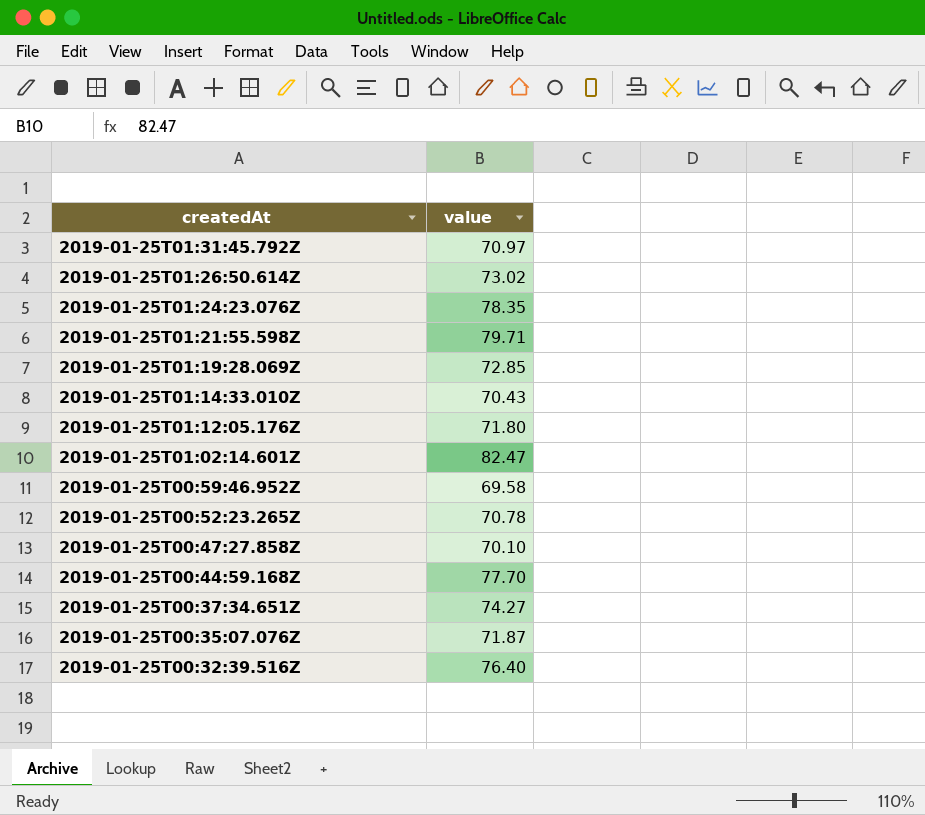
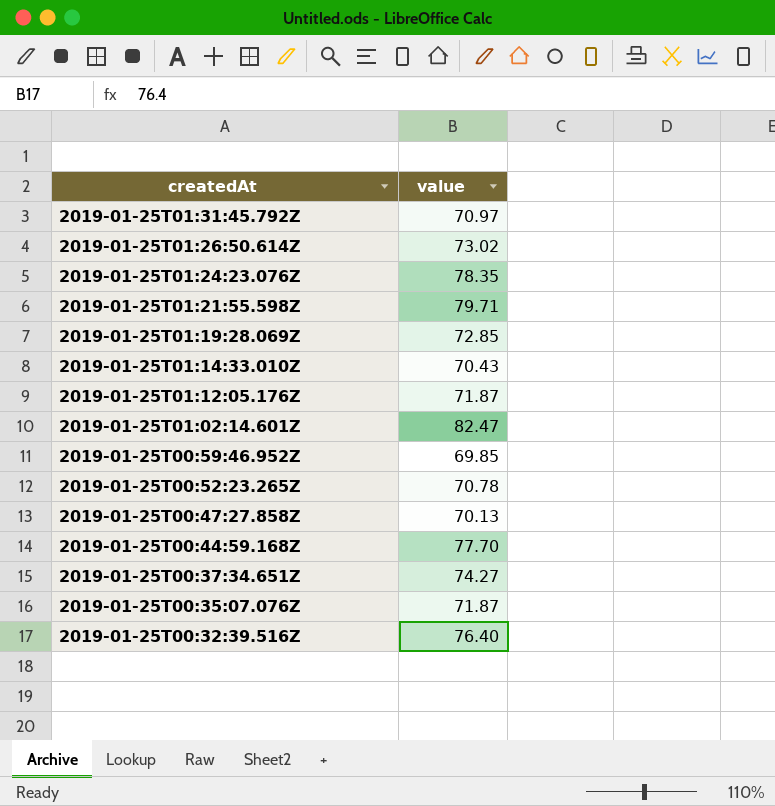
2019-01-25T01:12:05.176Z | value: 71.80 -> 71.87
2019-01-25T00:59:46.952Z | value: 69.58 -> 69.85
2019-01-25T00:47:27.858Z | value: 70.10 -> 70.13

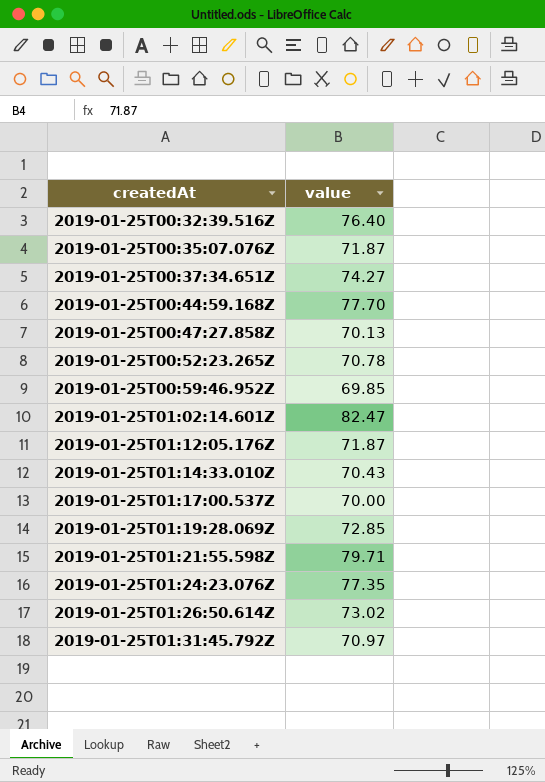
row order: createdAt descending -> createdAt ascending
row 2019-01-25T01:17:00.537Z: none -> 70.00
2019-01-25T01:24:23.076Z | value: 78.35 -> 77.35

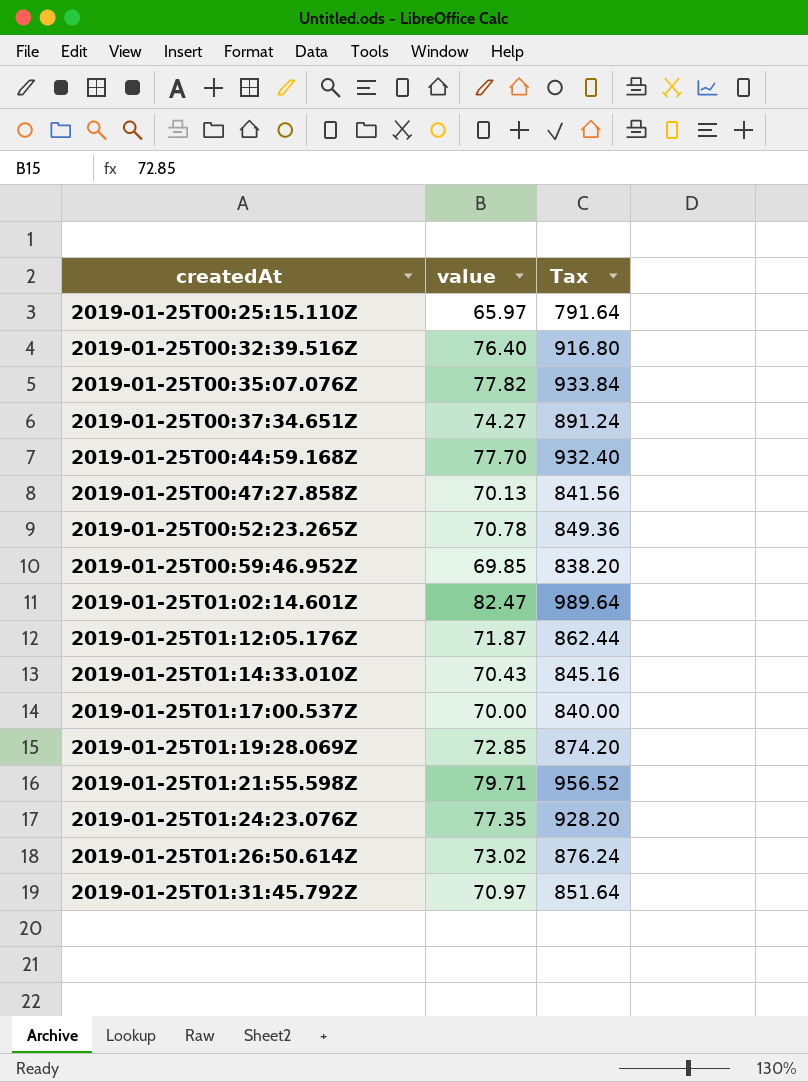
column Tax | formula: none -> [value] * 12
row 2019-01-25T00:25:15.110Z: none -> 65.97 | 791.64
2019-01-25T00:35:07.076Z | value: 71.87 -> 77.82

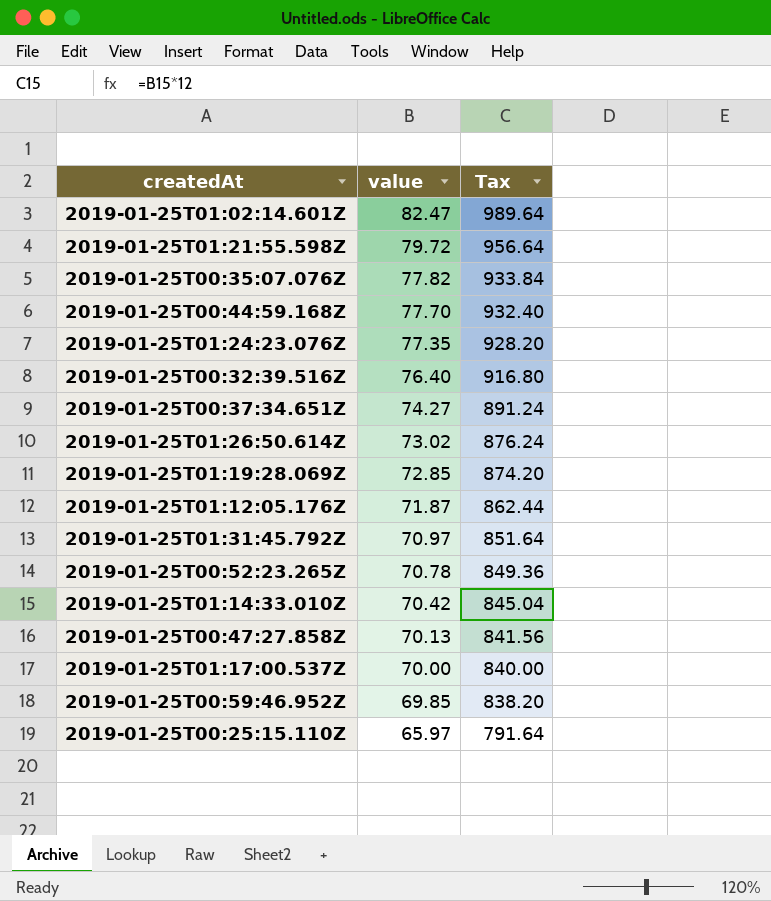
row order: createdAt ascending -> value descending
2019-01-25T01:21:55.598Z | value: 79.71 -> 79.72
2019-01-25T01:21:55.598Z | Tax: 956.52 -> 956.64
2019-01-25T01:14:33.010Z | value: 70.43 -> 70.42
2019-01-25T01:14:33.010Z | Tax: 845.16 -> 845.04

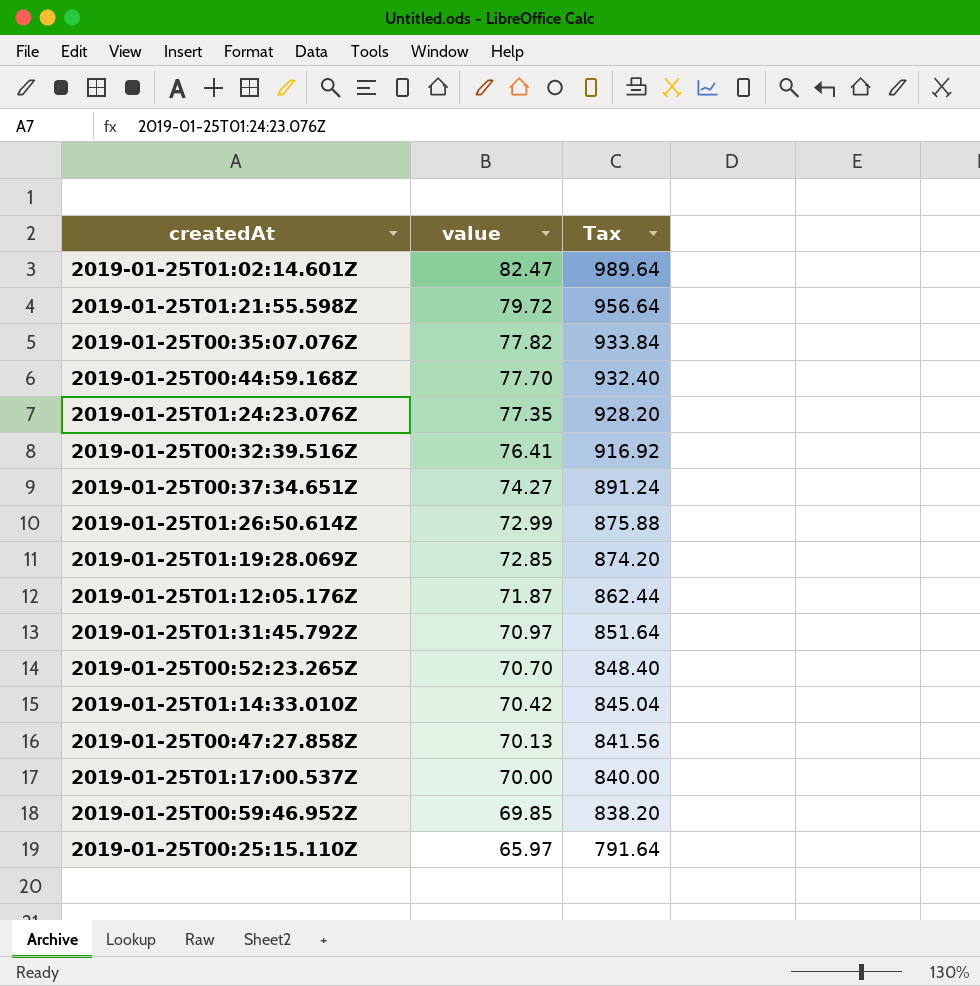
2019-01-25T00:32:39.516Z | value: 76.40 -> 76.41
2019-01-25T00:32:39.516Z | Tax: 916.80 -> 916.92
2019-01-25T01:26:50.614Z | value: 73.02 -> 72.99
2019-01-25T01:26:50.614Z | Tax: 876.24 -> 875.88
2019-01-25T00:52:23.265Z | value: 70.78 -> 70.70
2019-01-25T00:52:23.265Z | Tax: 849.36 -> 848.40

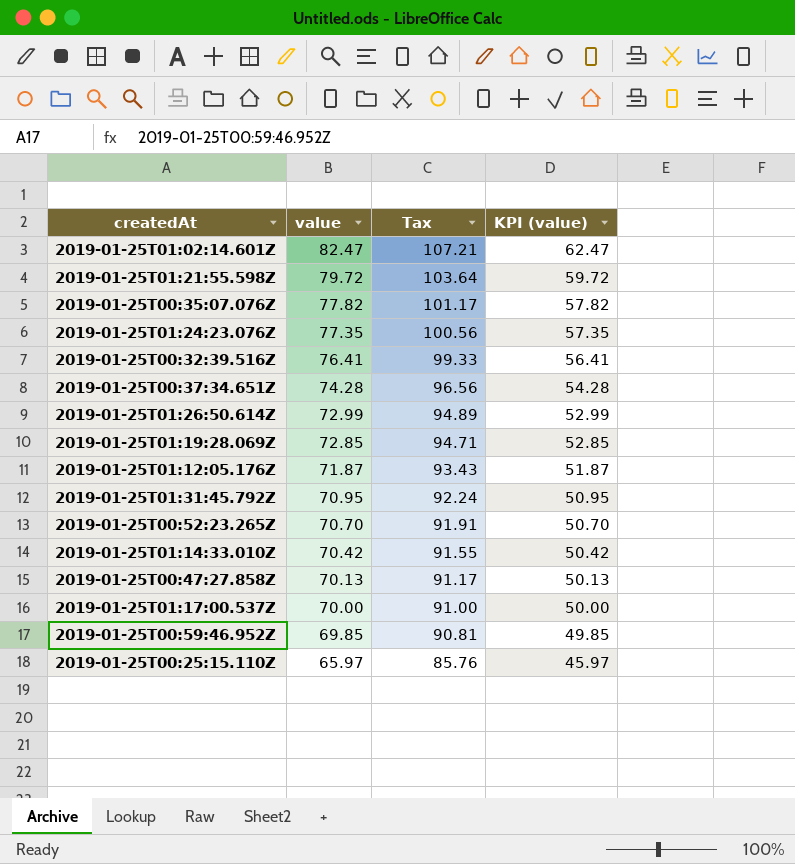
column Tax | formula: [value] * 12 -> [value] * 1.3
column KPI (value) | formula: none -> [value] - 20
row 2019-01-25T00:44:59.168Z: 77.70 | 932.40 -> none
2019-01-25T00:37:34.651Z | value: 74.27 -> 74.28
2019-01-25T01:31:45.792Z | value: 70.97 -> 70.95

